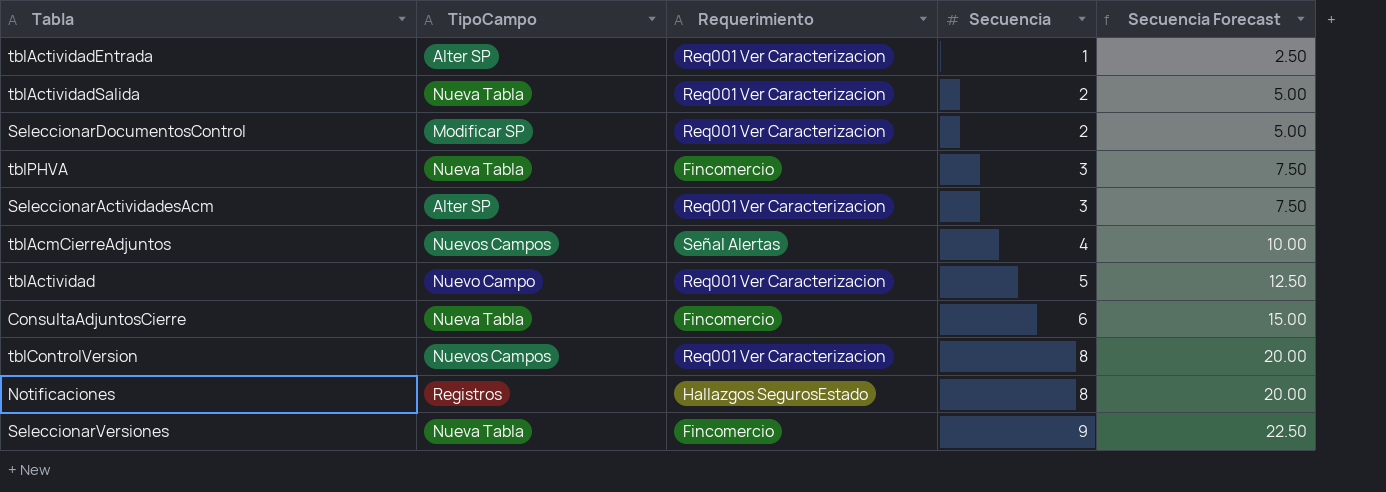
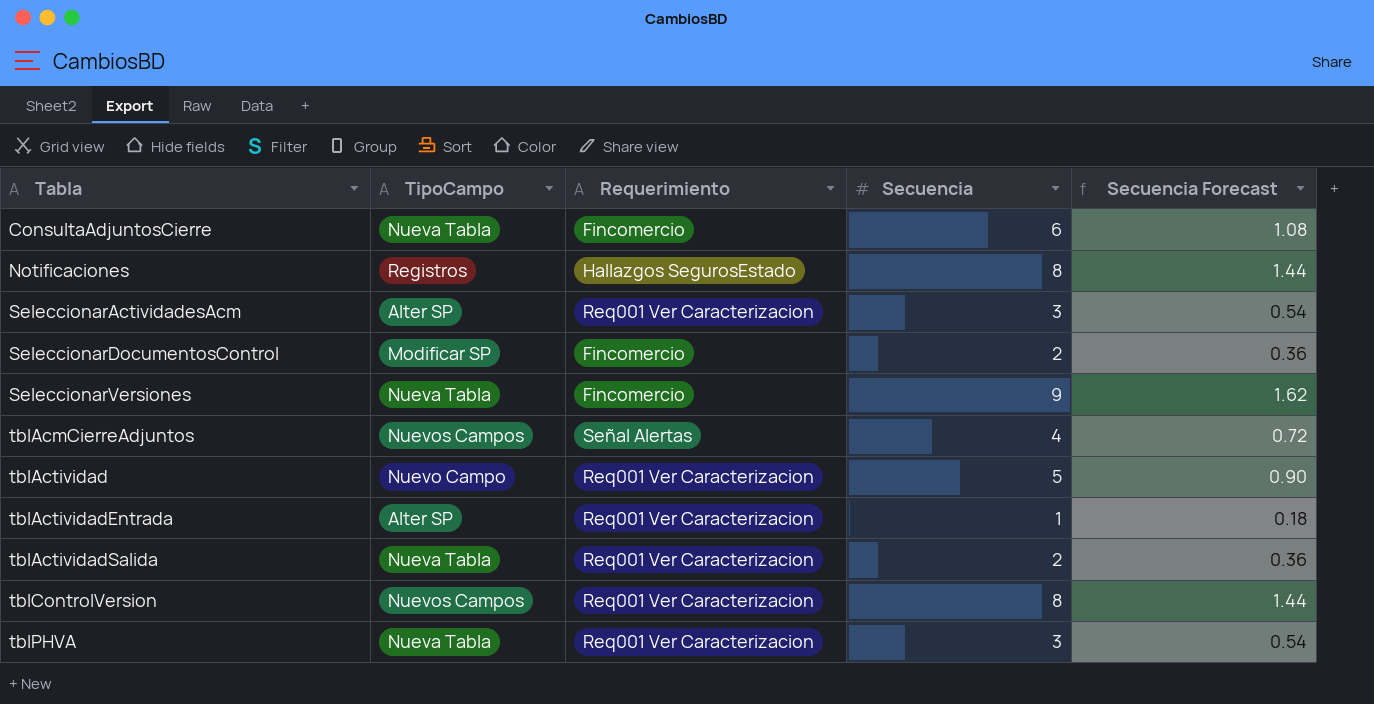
row order: Secuencia ascending -> Tabla ascending
column Secuencia Forecast | formula: [Secuencia] * 2.5 -> [Secuencia] * 0.18
SeleccionarDocumentosControl | Requerimiento: Req001 Ver Caracterizacion -> Fincomercio
tblPHVA | Requerimiento: Fincomercio -> Req001 Ver Caracterizacion

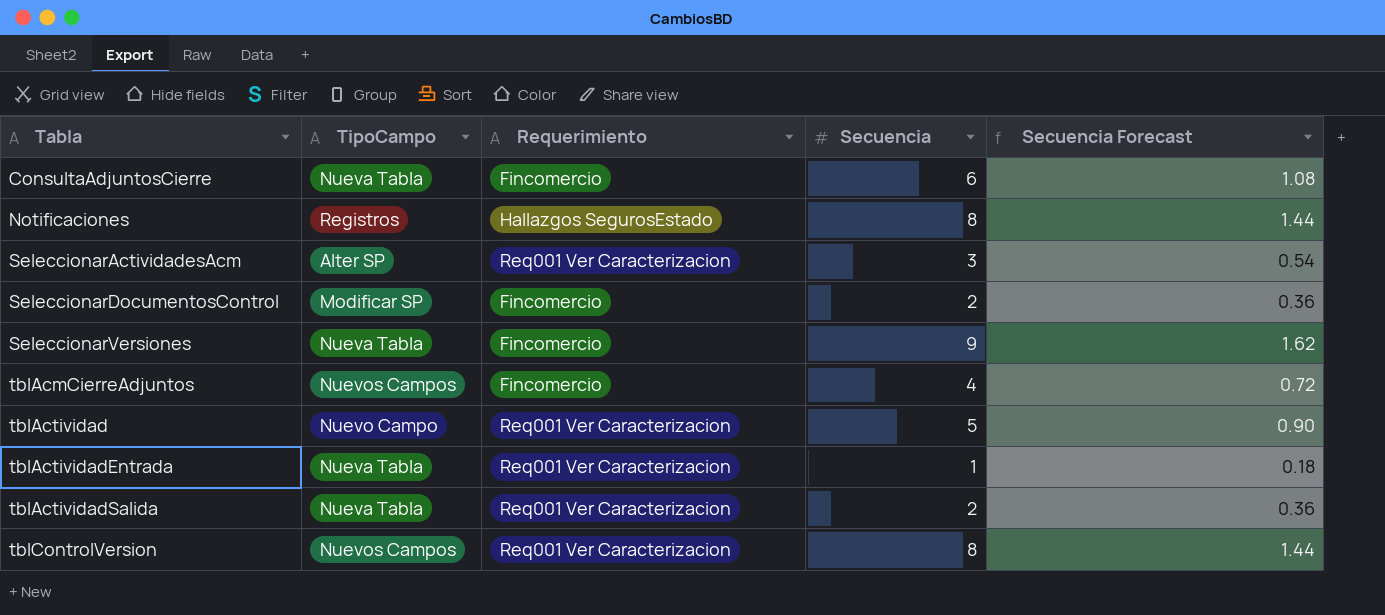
row tblPHVA: Nueva Tabla | Req001 Ver Caracterizacion | 3 | 0.54 -> none
tblAcmCierreAdjuntos | Requerimiento: Señal Alertas -> Fincomercio
tblActividadEntrada | TipoCampo: Alter SP -> Nueva Tabla

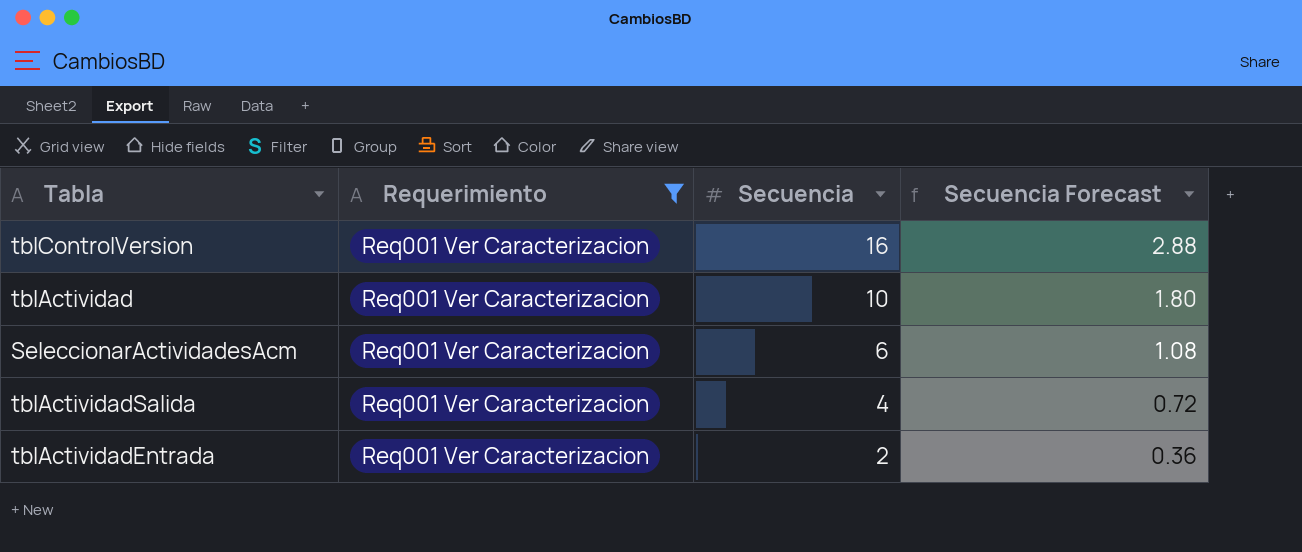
filter: none -> Requerimiento = Req001 Ver Caracterizacion
row order: Tabla ascending -> Secuencia descending
column TipoCampo | position: 2 -> none
tblControlVersion | Secuencia: 8 -> 16
tblControlVersion | Secuencia Forecast: 1.44 -> 2.88
tblActividad | Secuencia: 5 -> 10
tblActividad | Secuencia Forecast: 0.90 -> 1.80
SeleccionarActividadesAcm | Secuencia: 3 -> 6
SeleccionarActividadesAcm | Secuencia Forecast: 0.54 -> 1.08
tblActividadSalida | Secuencia: 2 -> 4
tblActividadSalida | Secuencia Forecast: 0.36 -> 0.72
tblActividadEntrada | Secuencia: 1 -> 2
tblActividadEntrada | Secuencia Forecast: 0.18 -> 0.36

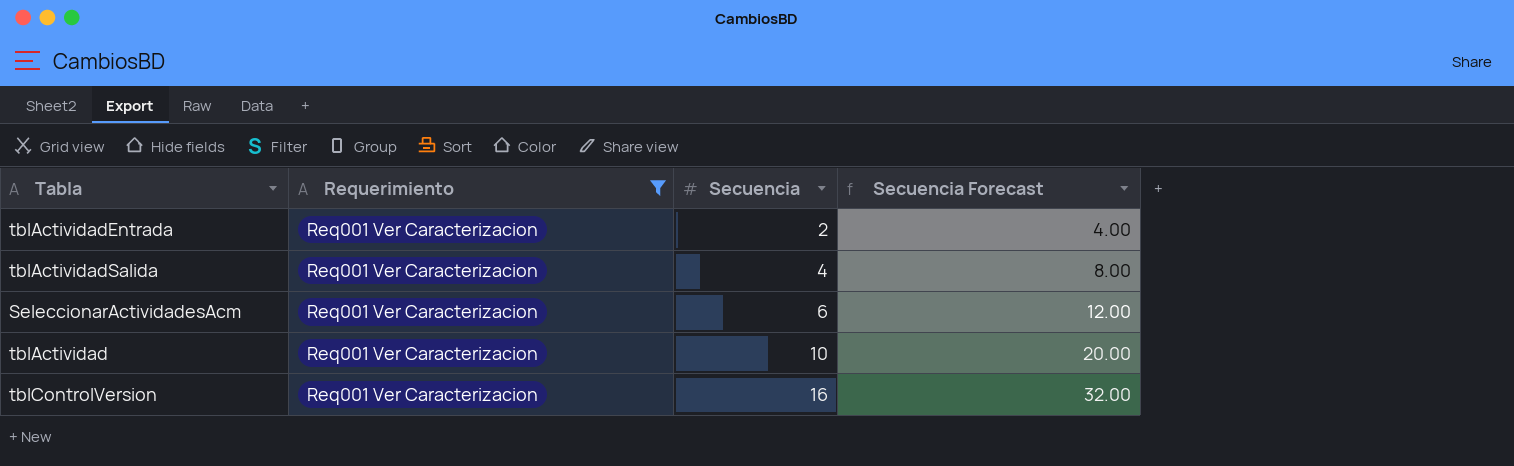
row order: Secuencia descending -> Secuencia ascending
column Secuencia Forecast | formula: [Secuencia] * 0.18 -> [Secuencia] * 2

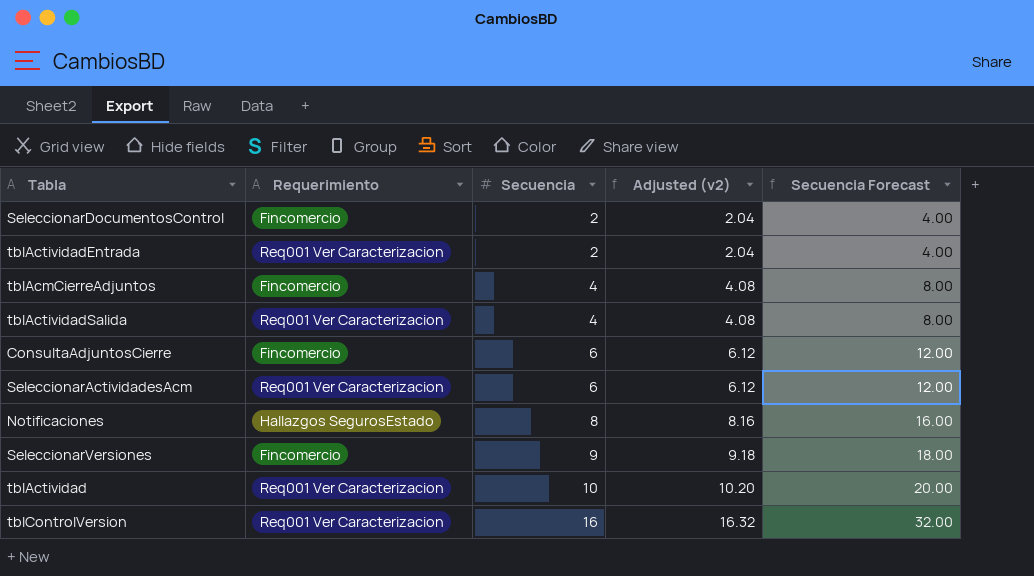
filter: Requerimiento = Req001 Ver Caracterizacion -> none
column Adjusted (v2) | formula: none -> [Secuencia] * 1.02

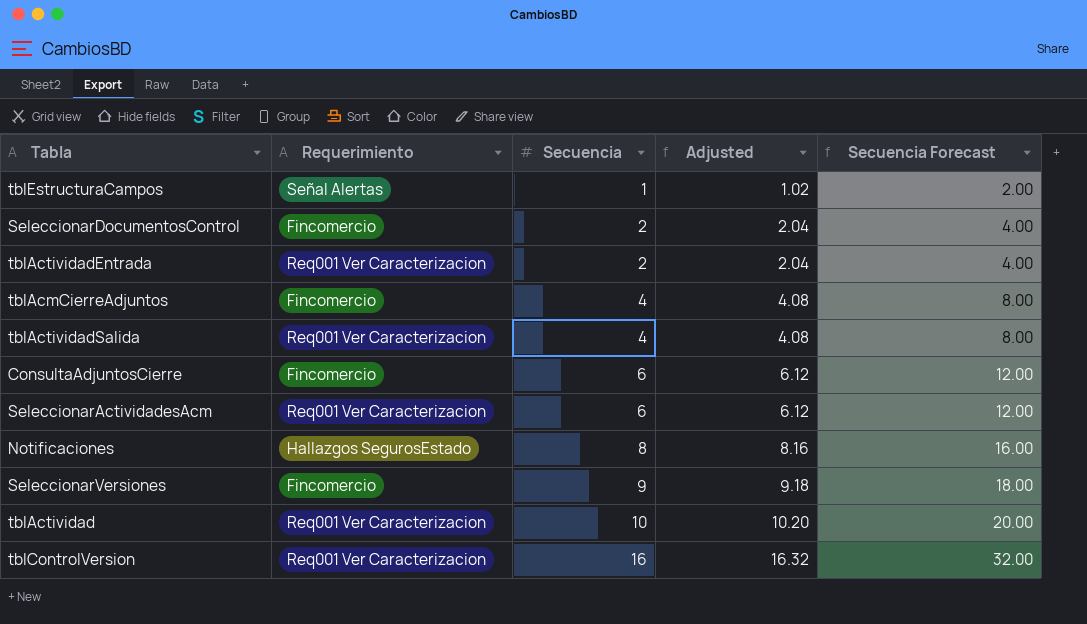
column name: Adjusted (v2) -> Adjusted
row tblEstructuraCampos: none -> Señal Alertas | 1 | 1.02 | 2.00

